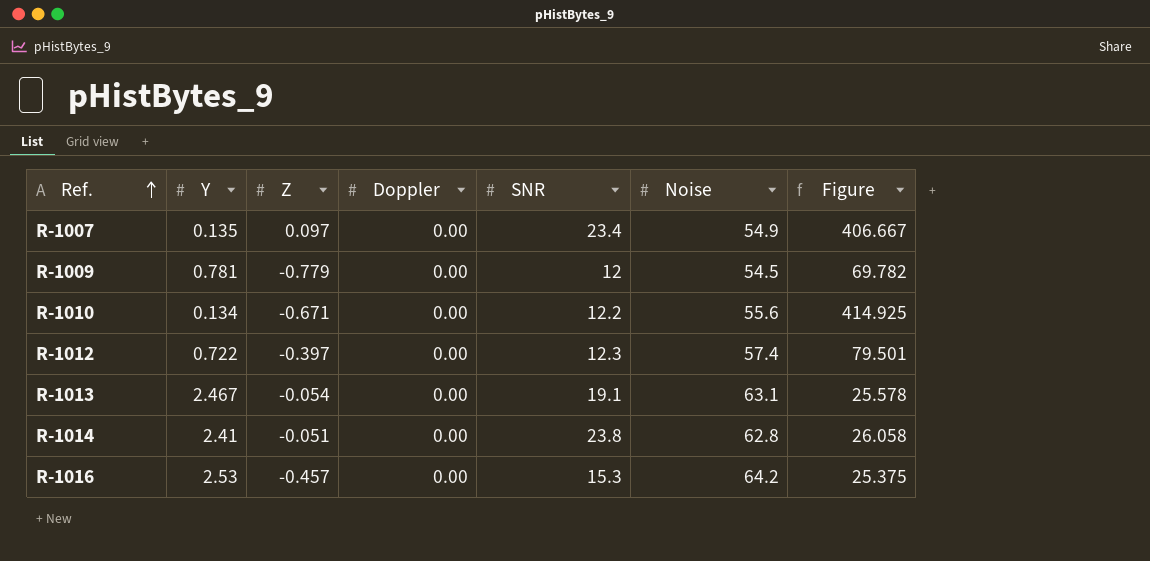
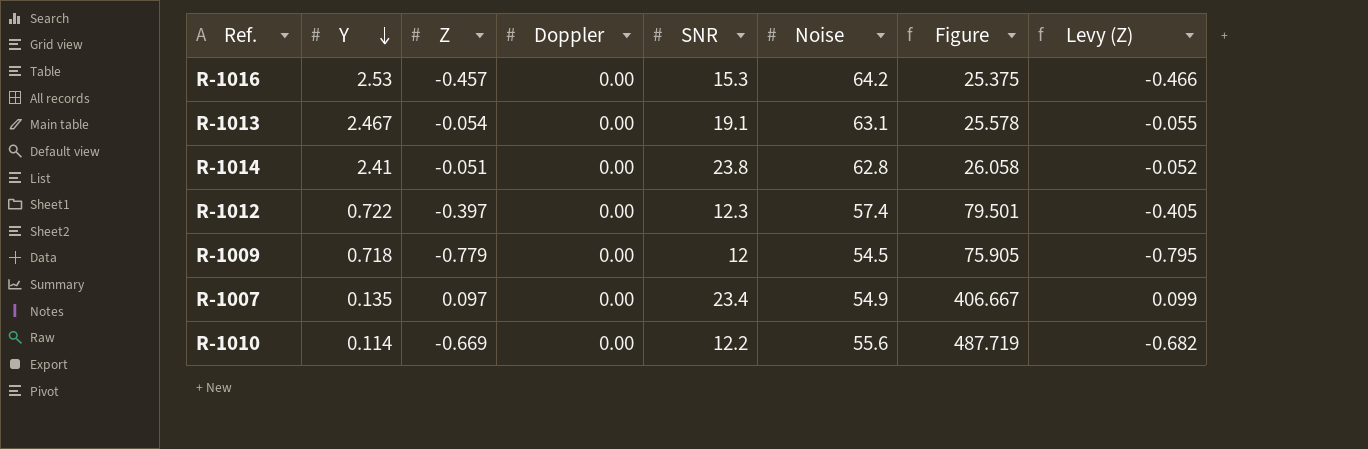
row order: Ref. ascending -> Y descending
column Levy (Z) | formula: none -> [Z] * 1.02
R-1009 | Y: 0.781 -> 0.718
R-1009 | Figure: 69.782 -> 75.905
R-1010 | Y: 0.134 -> 0.114
R-1010 | Z: -0.671 -> -0.669
R-1010 | Figure: 414.925 -> 487.719

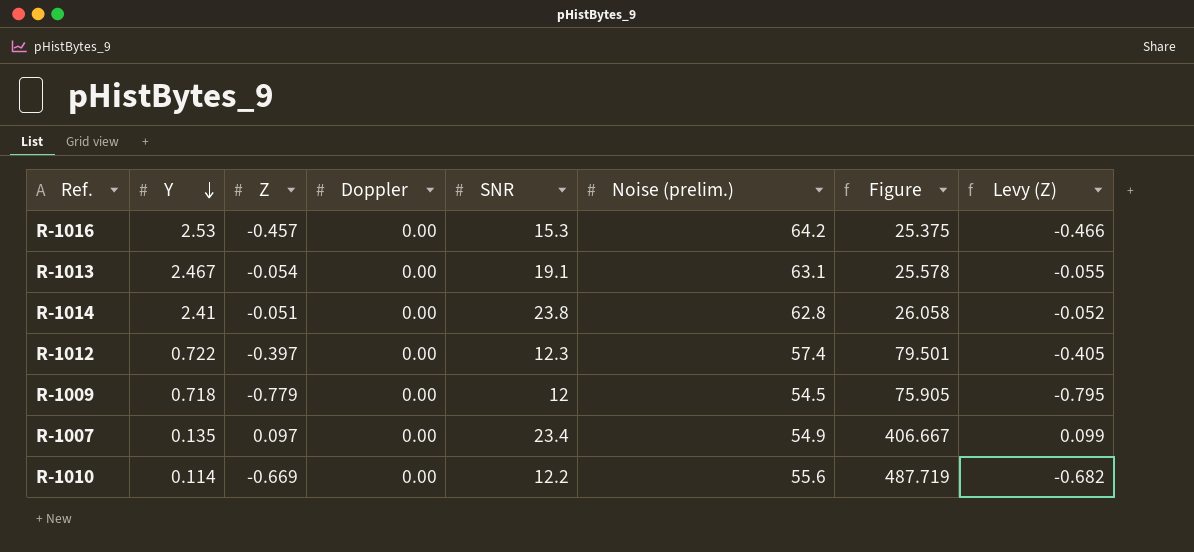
column name: Noise -> Noise (prelim.)

